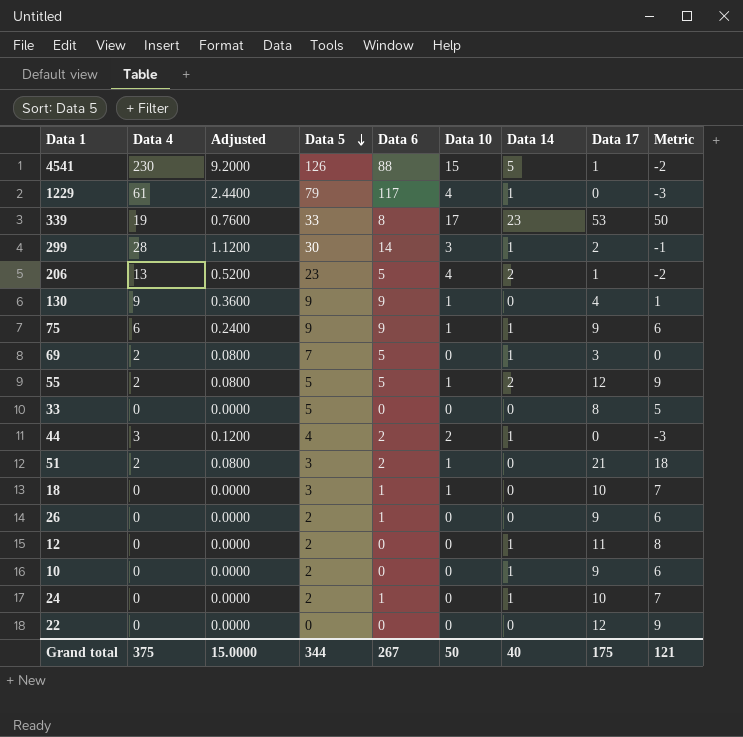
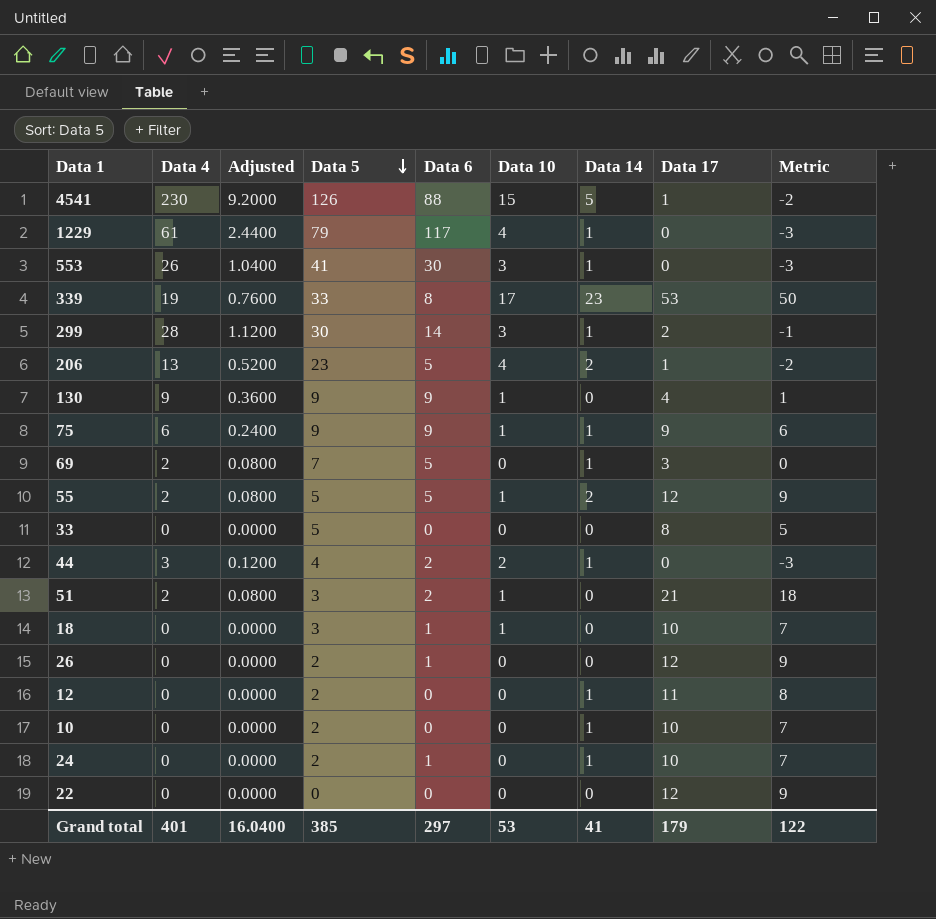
row 553: none -> 26 | 1.0400 | 41 | 30 | 3 | 1 | 0 | -3
26 | Data 17: 9 -> 12
26 | Metric: 6 -> 9
10 | Data 17: 9 -> 10
10 | Metric: 6 -> 7
Grand total | Data 4: 375 -> 401
Grand total | Adjusted: 15.0000 -> 16.0400
Grand total | Data 5: 344 -> 385
Grand total | Data 6: 267 -> 297
Grand total | Data 10: 50 -> 53
Grand total | Data 14: 40 -> 41
Grand total | Data 17: 175 -> 179
Grand total | Metric: 121 -> 122

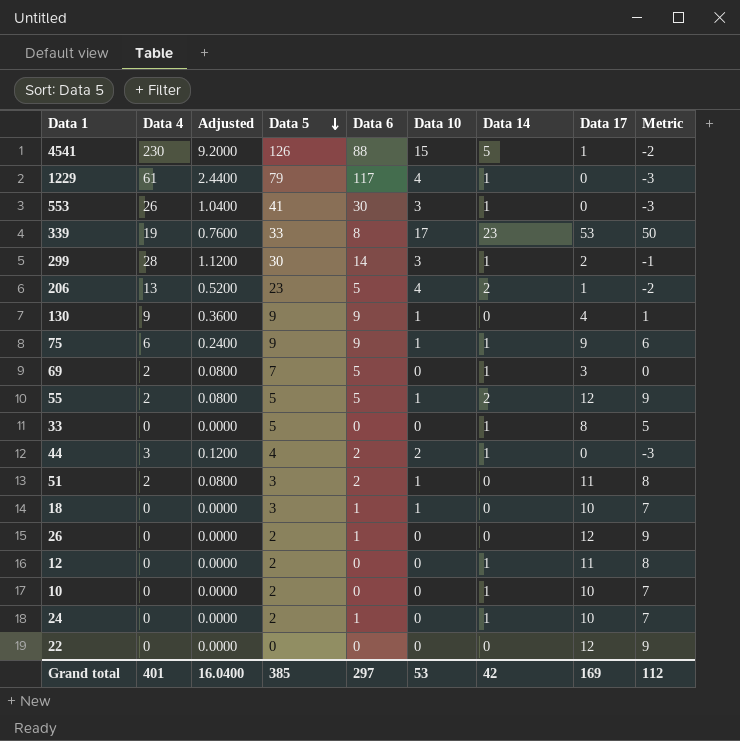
33 | Data 14: 0 -> 1
51 | Data 17: 21 -> 11
51 | Metric: 18 -> 8
Grand total | Data 14: 41 -> 42
Grand total | Data 17: 179 -> 169
Grand total | Metric: 122 -> 112

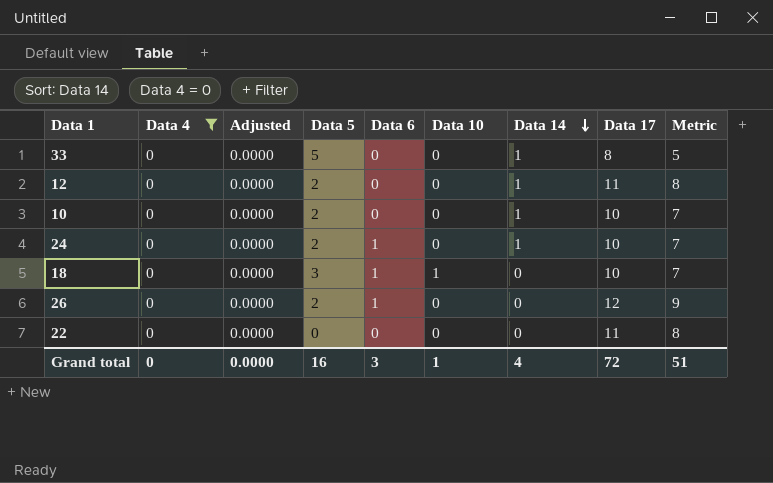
filter: none -> Data 4 = 0
row order: Data 5 descending -> Data 14 descending
22 | Data 17: 12 -> 11
22 | Metric: 9 -> 8
Grand total | Data 4: 401 -> 0
Grand total | Adjusted: 16.0400 -> 0.0000
Grand total | Data 5: 385 -> 16
Grand total | Data 6: 297 -> 3
Grand total | Data 10: 53 -> 1
Grand total | Data 14: 42 -> 4
Grand total | Data 17: 169 -> 72
Grand total | Metric: 112 -> 51

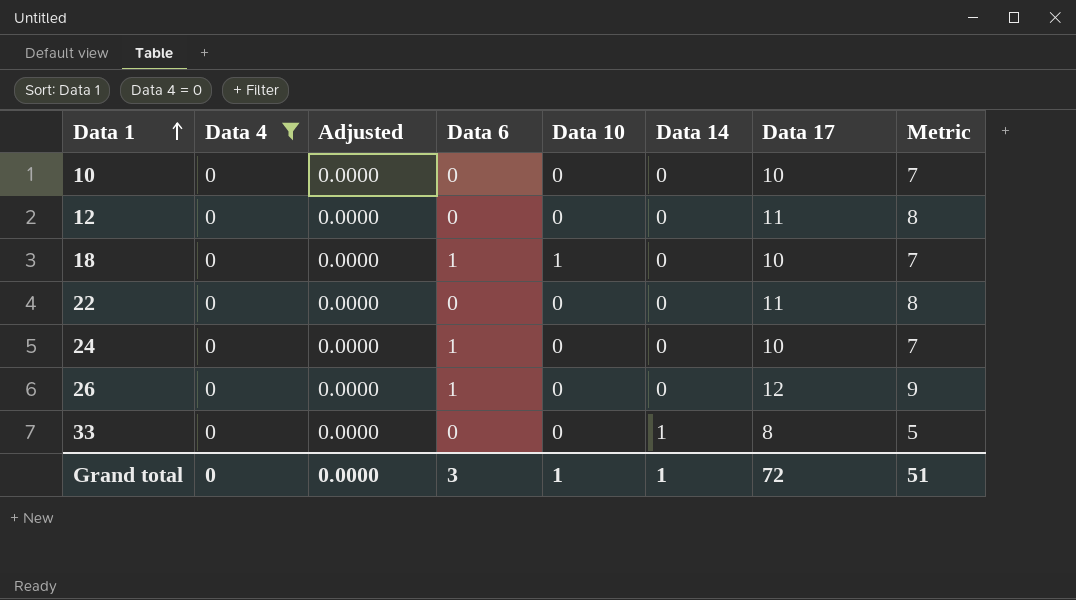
row order: Data 14 descending -> Data 1 ascending
column Data 5 | position: 4 -> none
10 | Data 14: 1 -> 0
12 | Data 14: 1 -> 0
24 | Data 14: 1 -> 0
Grand total | Data 14: 4 -> 1

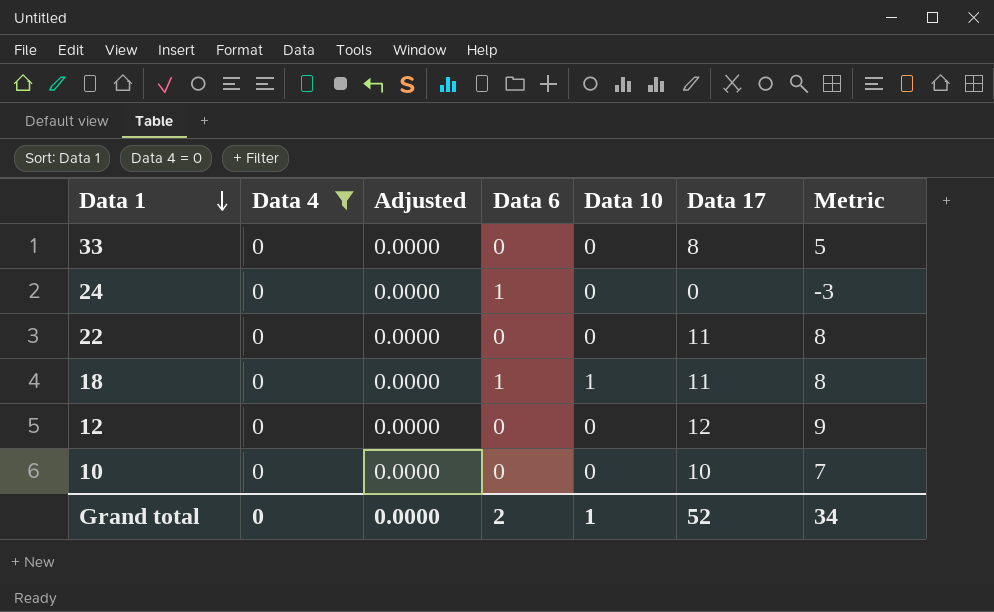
row order: Data 1 ascending -> Data 1 descending
column Data 14 | position: 6 -> none
row 26: 0 | 0.0000 | 1 | 0 | 0 | 12 | 9 -> none
24 | Data 17: 10 -> 0
24 | Metric: 7 -> -3
18 | Data 17: 10 -> 11
18 | Metric: 7 -> 8
12 | Data 17: 11 -> 12
12 | Metric: 8 -> 9
Grand total | Data 6: 3 -> 2
Grand total | Data 17: 72 -> 52
Grand total | Metric: 51 -> 34

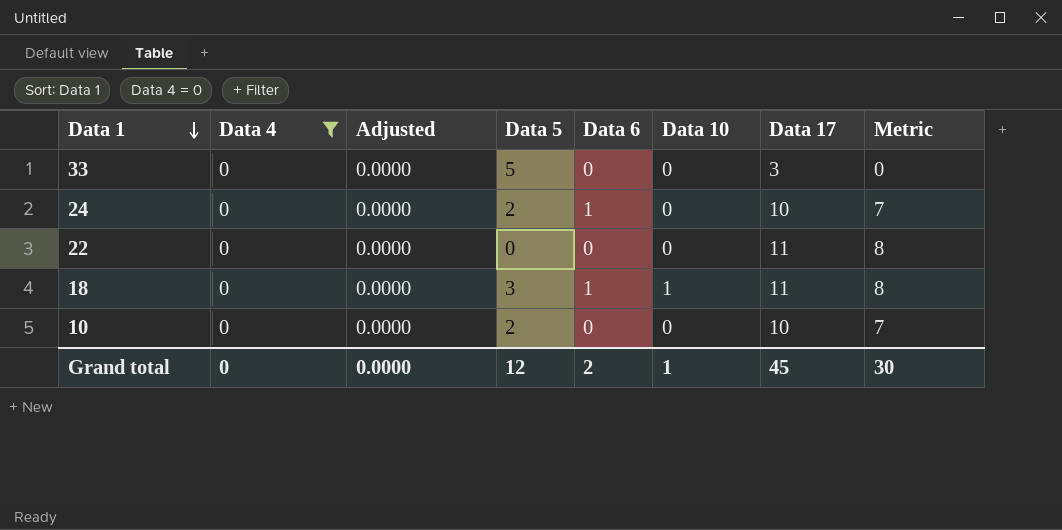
column Data 5 | position: none -> 4
row 12: 0 | 0.0000 | 0 | 0 | 12 | 9 -> none
33 | Data 17: 8 -> 3
33 | Metric: 5 -> 0
24 | Data 17: 0 -> 10
24 | Metric: -3 -> 7
Grand total | Data 17: 52 -> 45
Grand total | Metric: 34 -> 30

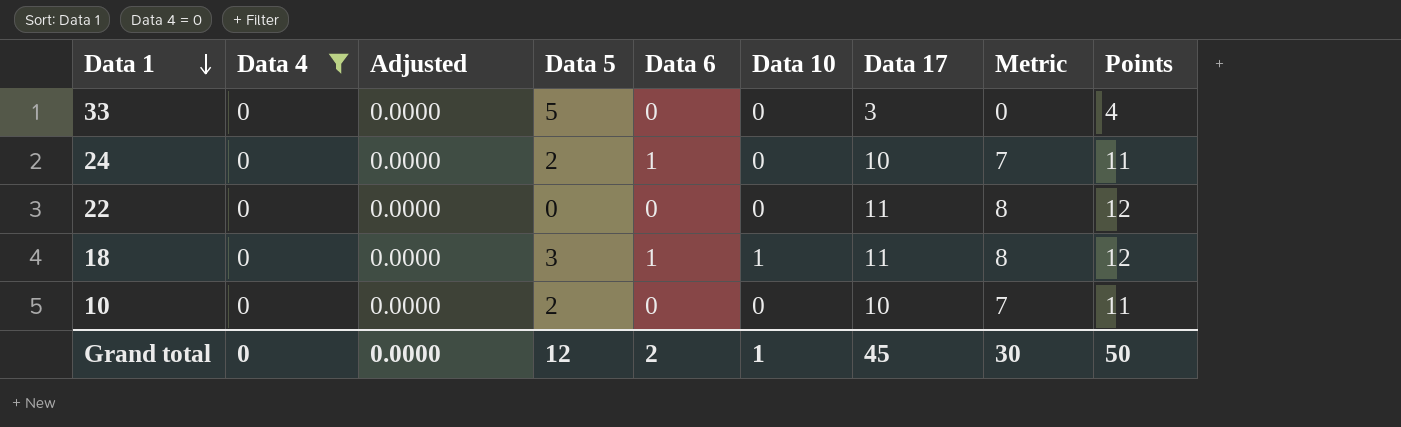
column Points | formula: none -> [Data 17] + 1

